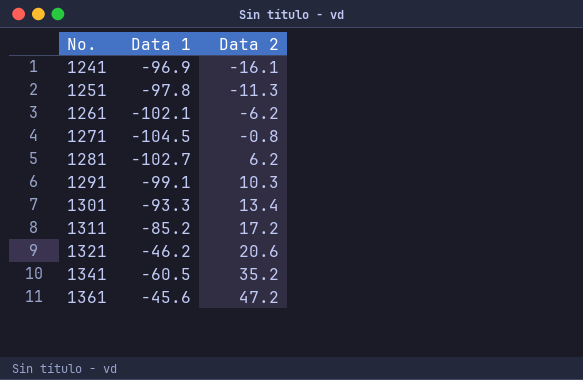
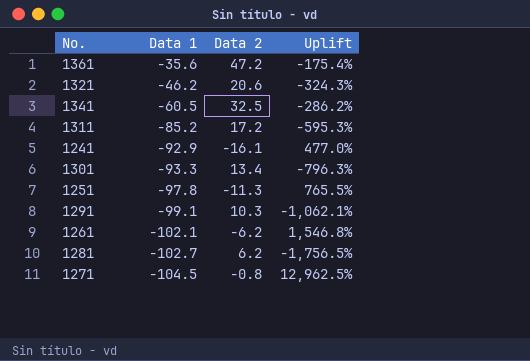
row order: No. ascending -> Data 1 descending
column Uplift | formula: none -> ([Data 1] - [Data 2]) / [Data 2]
1361 | Data 1: -45.6 -> -35.6
1341 | Data 2: 35.2 -> 32.5
1241 | Data 1: -96.9 -> -92.9

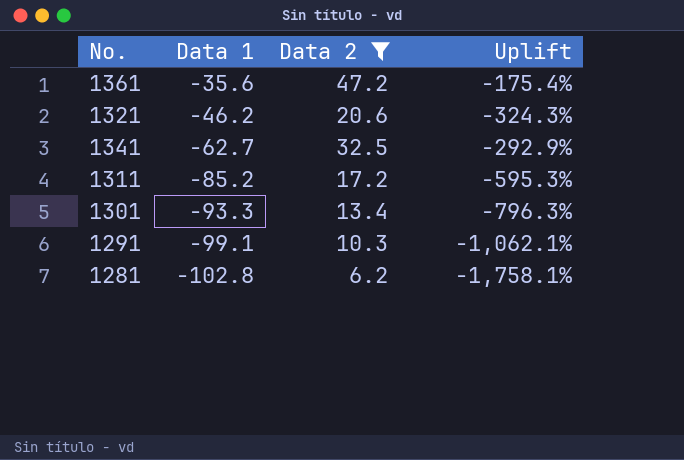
filter: none -> Data 2 >= 6.2
1341 | Data 1: -60.5 -> -62.7
1341 | Uplift: -286.2% -> -292.9%
1281 | Data 1: -102.7 -> -102.8
1281 | Uplift: -1,756.5% -> -1,758.1%

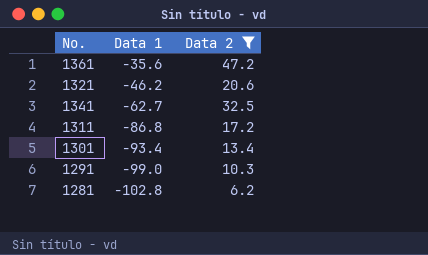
column Uplift | formula: ([Data 1] - [Data 2]) / [Data 2] -> none
1311 | Data 1: -85.2 -> -86.8
1301 | Data 1: -93.3 -> -93.4
1291 | Data 1: -99.1 -> -99.0

